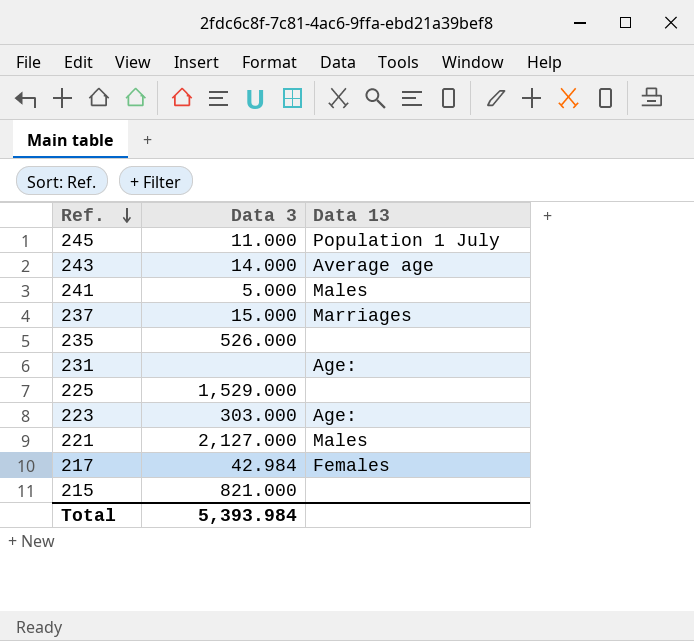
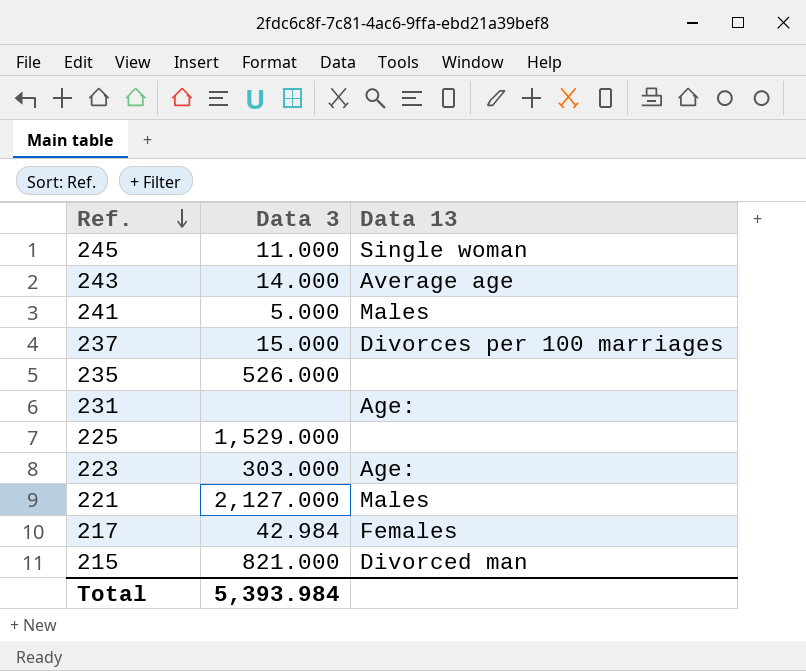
245 | Data 13: Population 1 July -> Single woman
237 | Data 13: Marriages -> Divorces per 100 marriages
215 | Data 13: none -> Divorced man

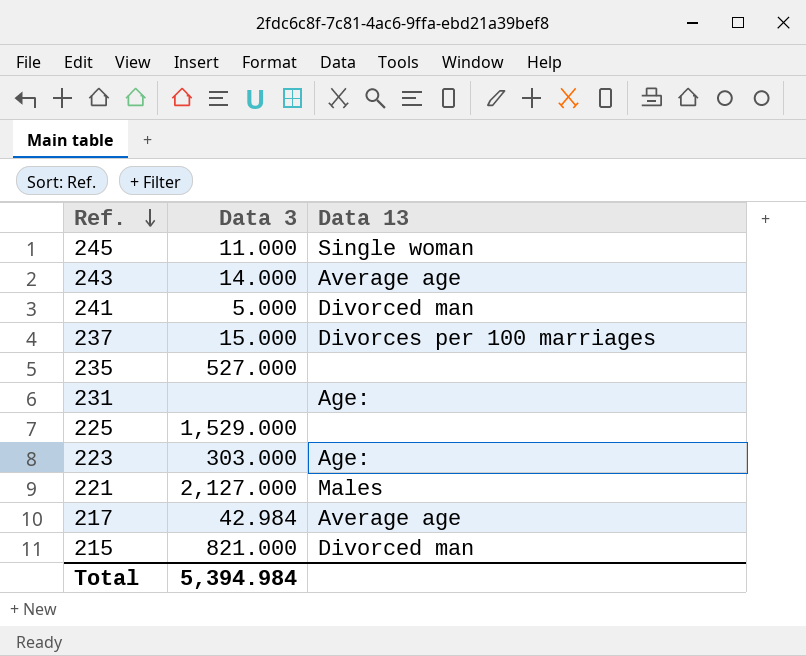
241 | Data 13: Males -> Divorced man
235 | Data 3: 526.000 -> 527.000
217 | Data 13: Females -> Average age
Total | Data 3: 5,393.984 -> 5,394.984

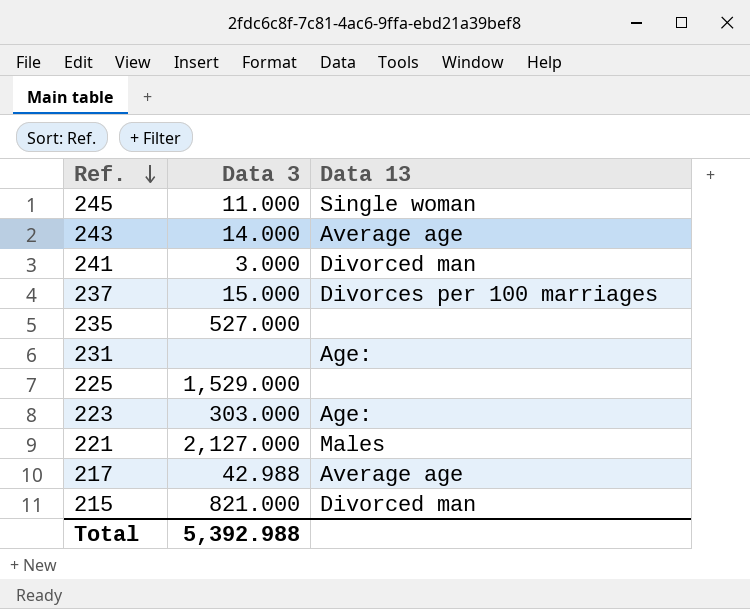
241 | Data 3: 5.000 -> 3.000
217 | Data 3: 42.984 -> 42.988
Total | Data 3: 5,394.984 -> 5,392.988

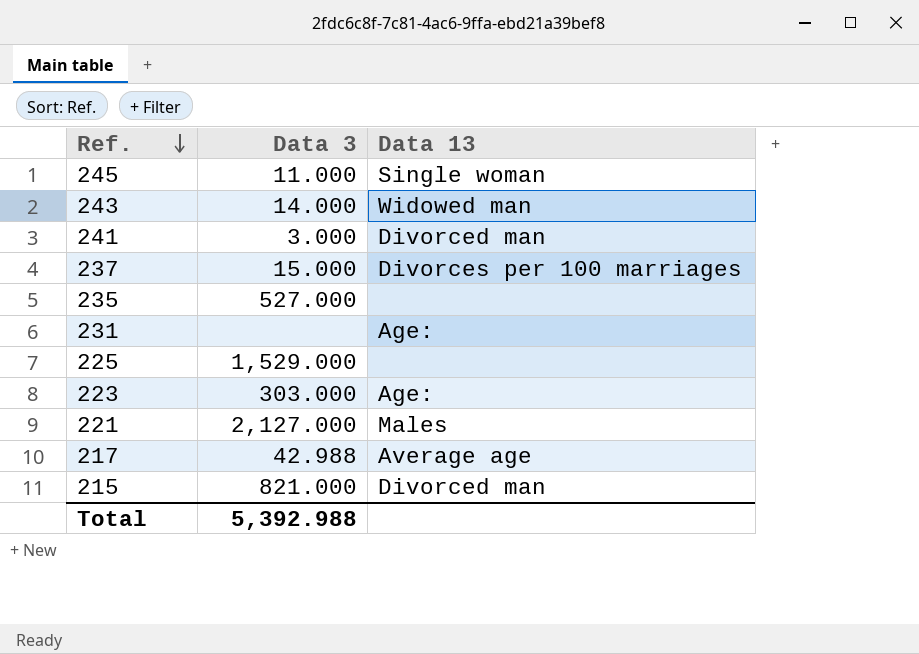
243 | Data 13: Average age -> Widowed man

